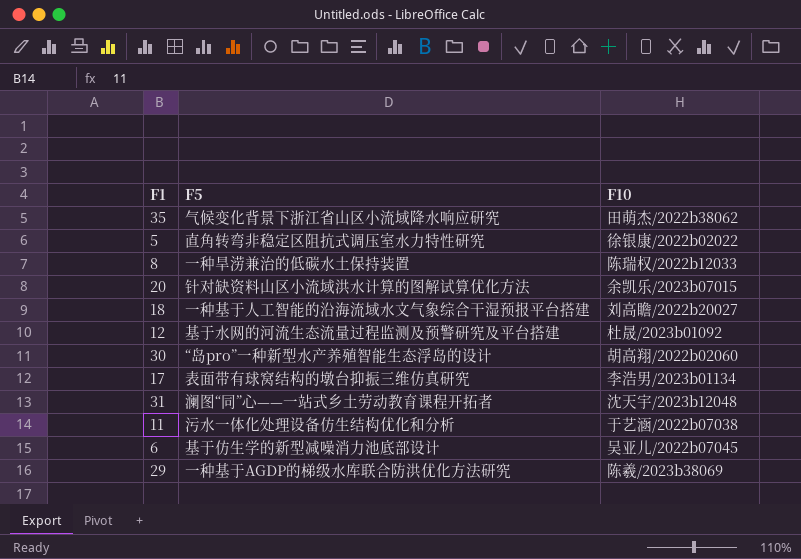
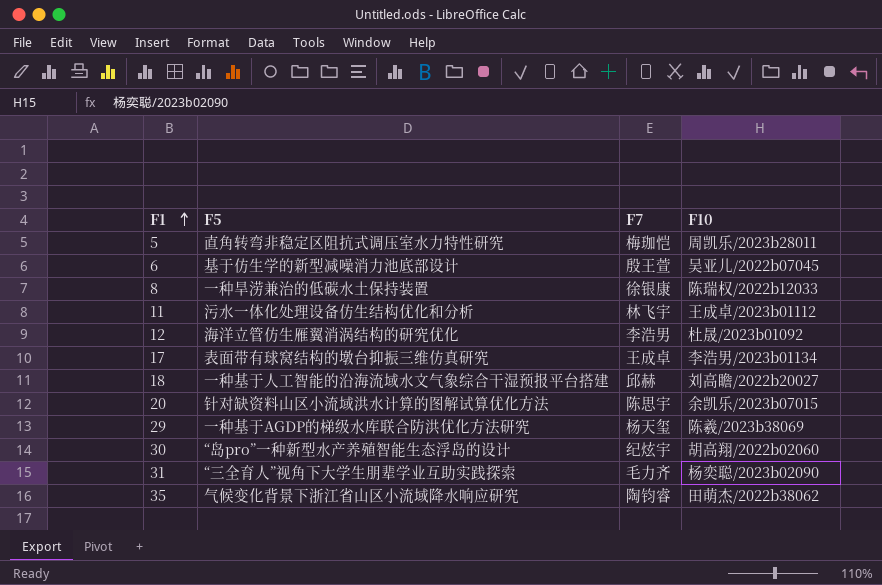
row order: none -> F1 ascending
column F7 | position: none -> 3
5 | F10: 徐银康/2022b02022 -> 周凯乐/2023b28011
11 | F10: 于艺涵/2022b07038 -> 王成卓/2023b01112
12 | F5: 基于水网的河流生态流量过程监测及预警研究及平台搭建 -> 海洋立管仿生雁翼消涡结构的研究优化
31 | F5: 澜图“同”心——一站式乡土劳动教育课程开拓者 -> “三全育人”视角下大学生朋辈学业互助实践探索
31 | F10: 沈天宇/2023b12048 -> 杨奕聪/2023b02090

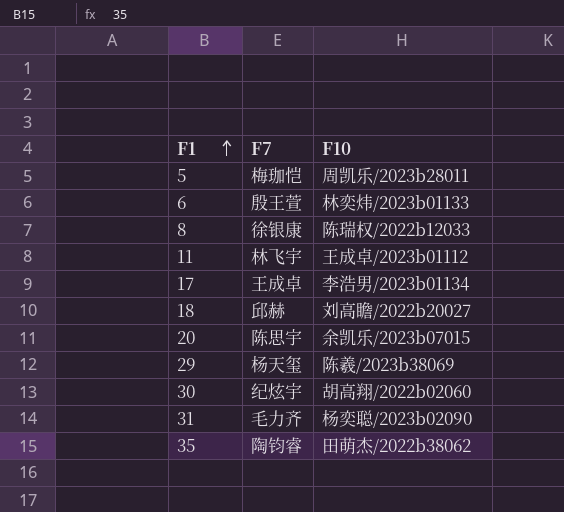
column F5 | position: 2 -> none
row 12: 海洋立管仿生雁翼消涡结构的研究优化 | 李浩男 | 杜晟/2023b01092 -> none
6 | F10: 吴亚儿/2022b07045 -> 林奕炜/2023b01133

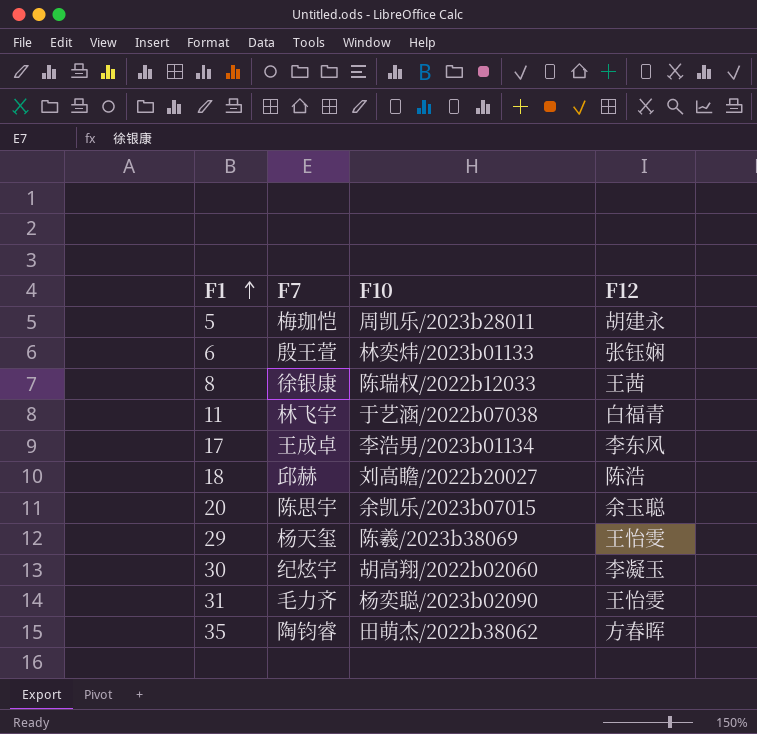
column F12 | position: none -> 4
11 | F10: 王成卓/2023b01112 -> 于艺涵/2022b07038

